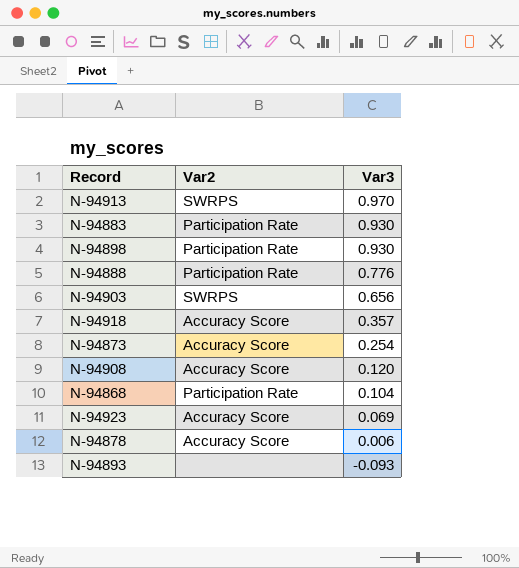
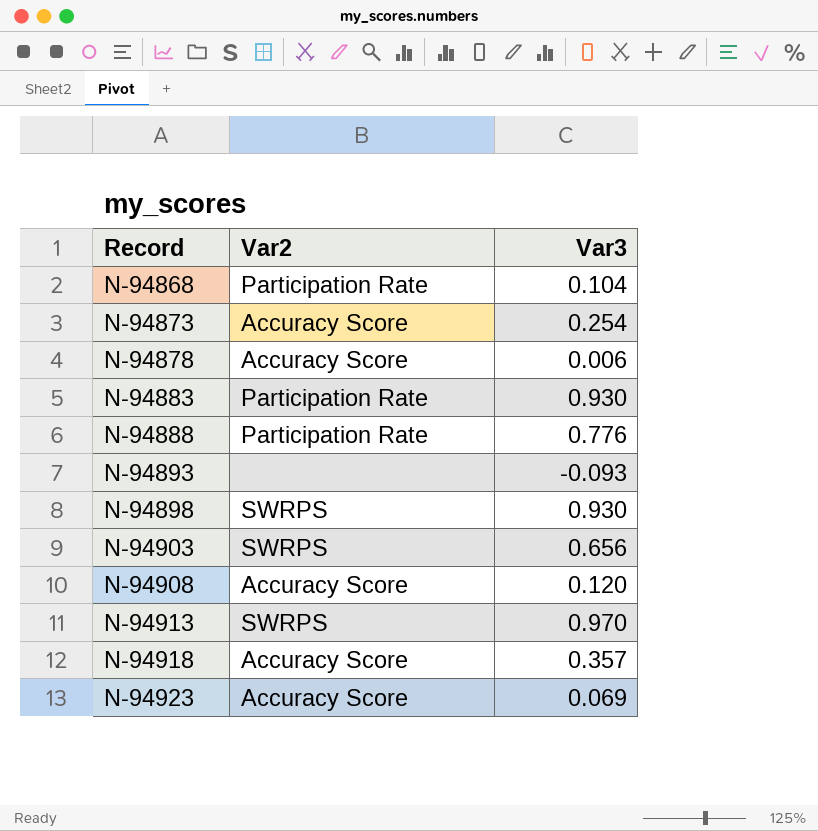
row order: Var3 descending -> Record ascending
N-94898 | Var2: Participation Rate -> SWRPS

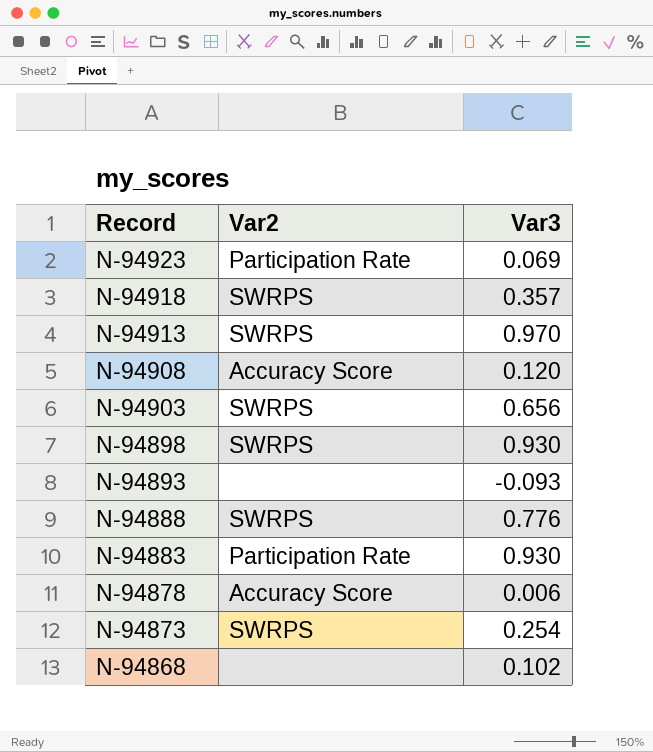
row order: Record ascending -> Record descending
N-94923 | Var2: Accuracy Score -> Participation Rate
N-94918 | Var2: Accuracy Score -> SWRPS
N-94888 | Var2: Participation Rate -> SWRPS
N-94873 | Var2: Accuracy Score -> SWRPS
N-94868 | Var2: Participation Rate -> none
N-94868 | Var3: 0.104 -> 0.102

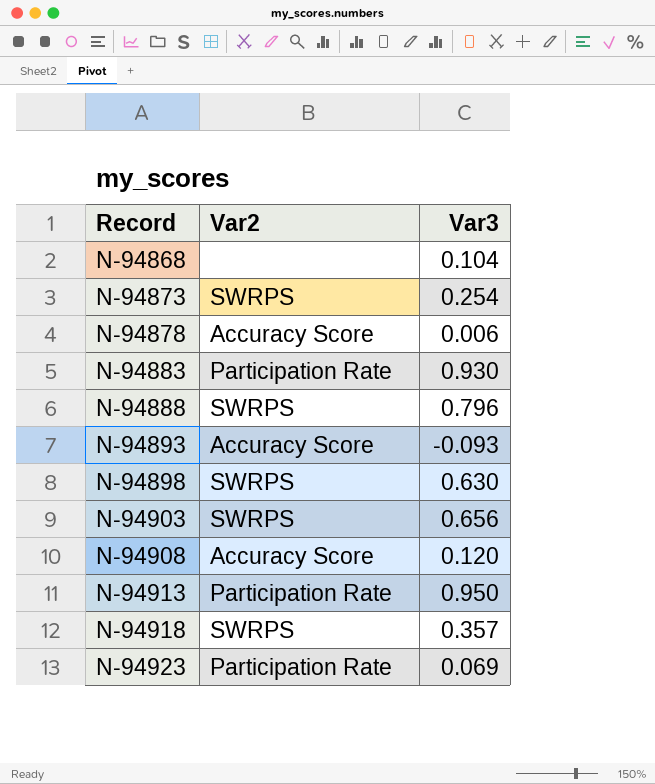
row order: Record descending -> Record ascending
N-94868 | Var3: 0.102 -> 0.104
N-94888 | Var3: 0.776 -> 0.796
N-94893 | Var2: none -> Accuracy Score
N-94898 | Var3: 0.930 -> 0.630
N-94913 | Var2: SWRPS -> Participation Rate
N-94913 | Var3: 0.970 -> 0.950

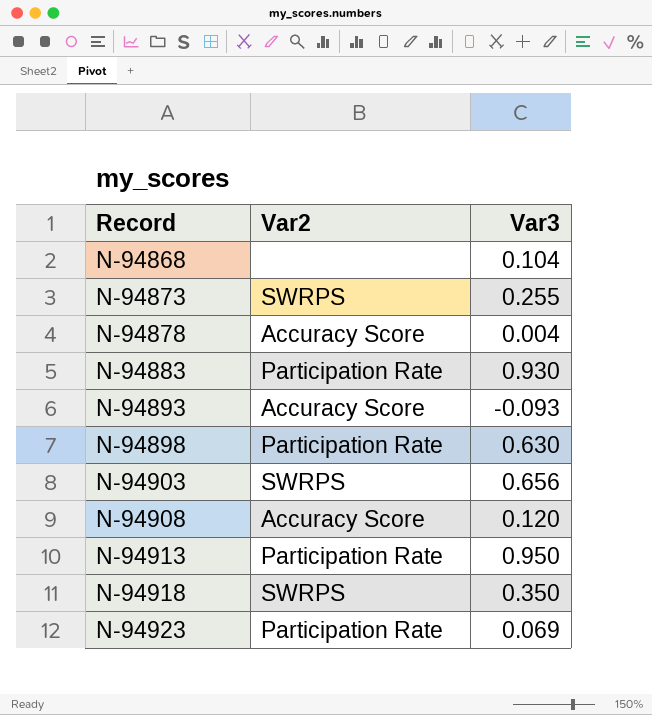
row N-94888: SWRPS | 0.796 -> none
N-94873 | Var3: 0.254 -> 0.255
N-94878 | Var3: 0.006 -> 0.004
N-94898 | Var2: SWRPS -> Participation Rate
N-94918 | Var3: 0.357 -> 0.350

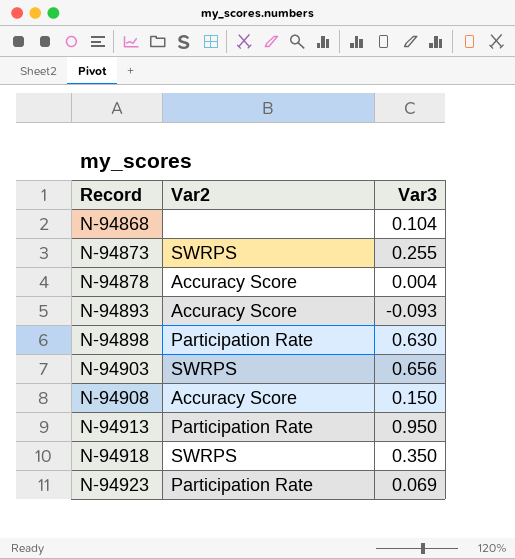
row N-94883: Participation Rate | 0.930 -> none
N-94908 | Var3: 0.120 -> 0.150

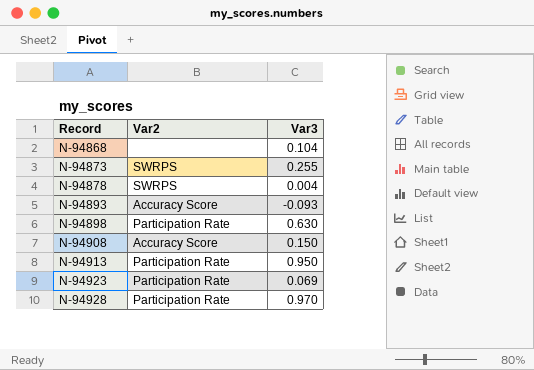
row N-94903: SWRPS | 0.656 -> none
row N-94918: SWRPS | 0.350 -> none
N-94878 | Var2: Accuracy Score -> SWRPS
row N-94928: none -> Participation Rate | 0.970

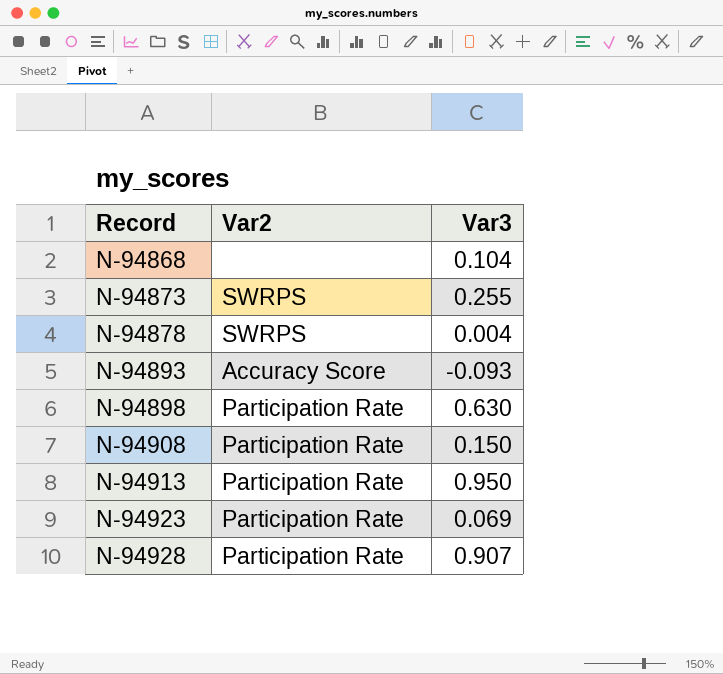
N-94908 | Var2: Accuracy Score -> Participation Rate
N-94928 | Var3: 0.970 -> 0.907

